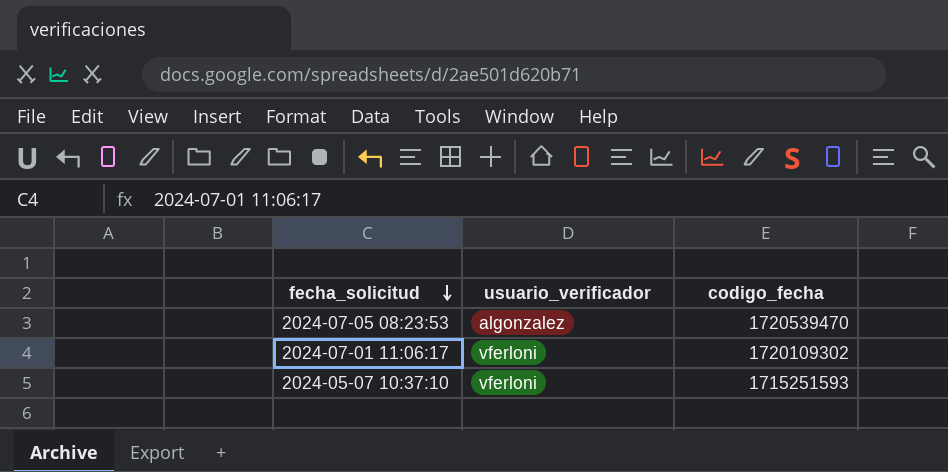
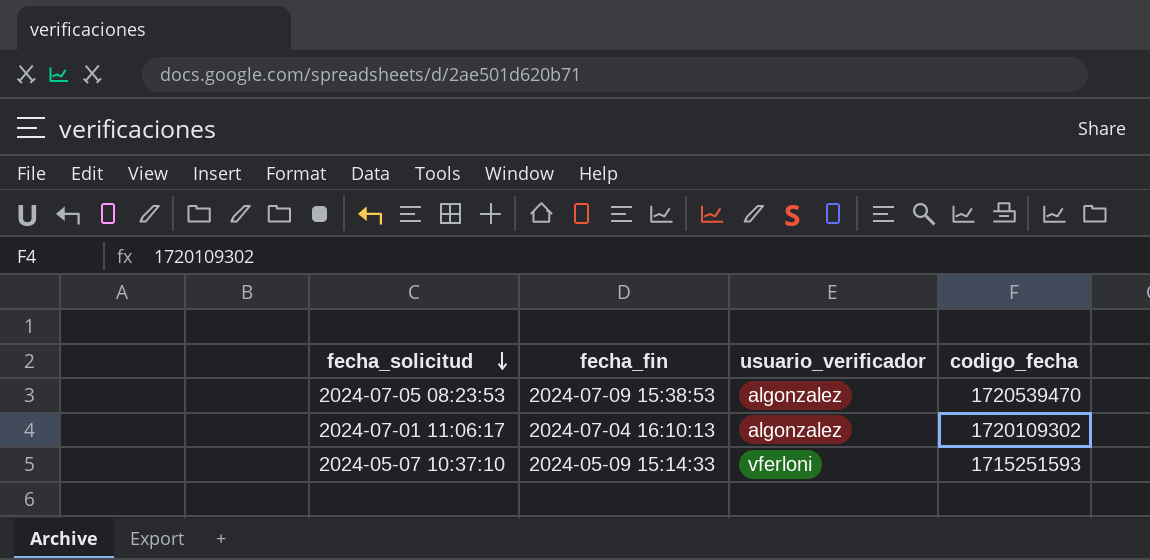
column fecha_fin | position: none -> 2
2024-07-01 11:06:17 | usuario_verificador: vferloni -> algonzalez

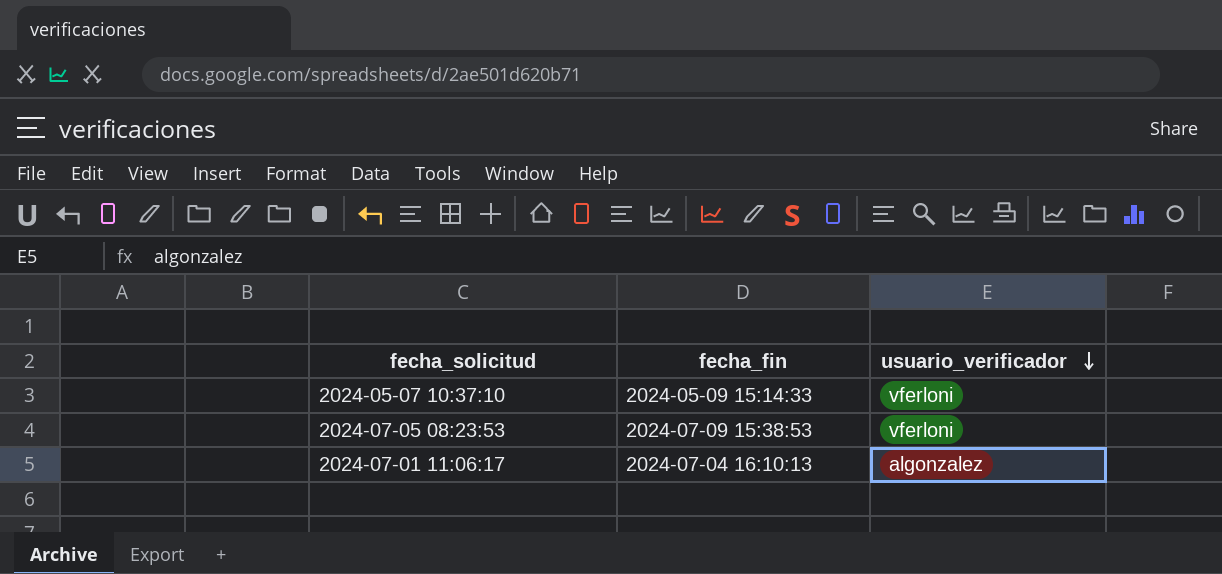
row order: fecha_solicitud descending -> usuario_verificador descending
column codigo_fecha | position: 4 -> none
2024-07-05 08:23:53 | usuario_verificador: algonzalez -> vferloni

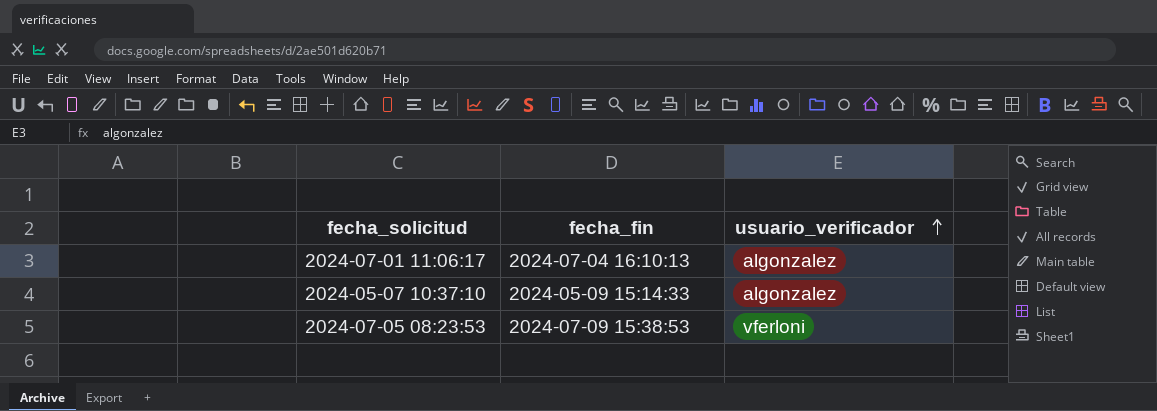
row order: usuario_verificador descending -> usuario_verificador ascending
2024-05-07 10:37:10 | usuario_verificador: vferloni -> algonzalez

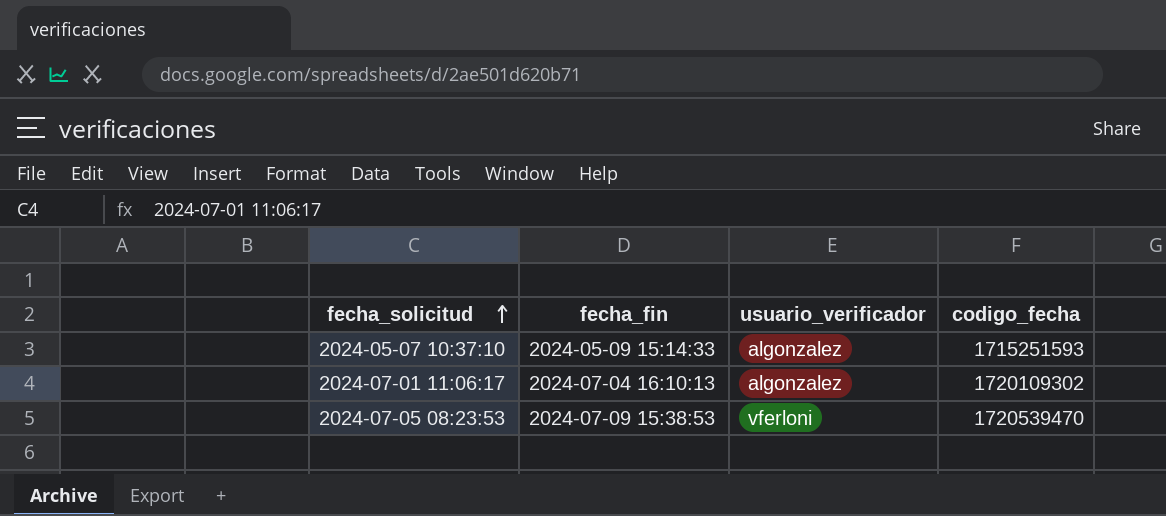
row order: usuario_verificador ascending -> fecha_solicitud ascending
column codigo_fecha | position: none -> 4

